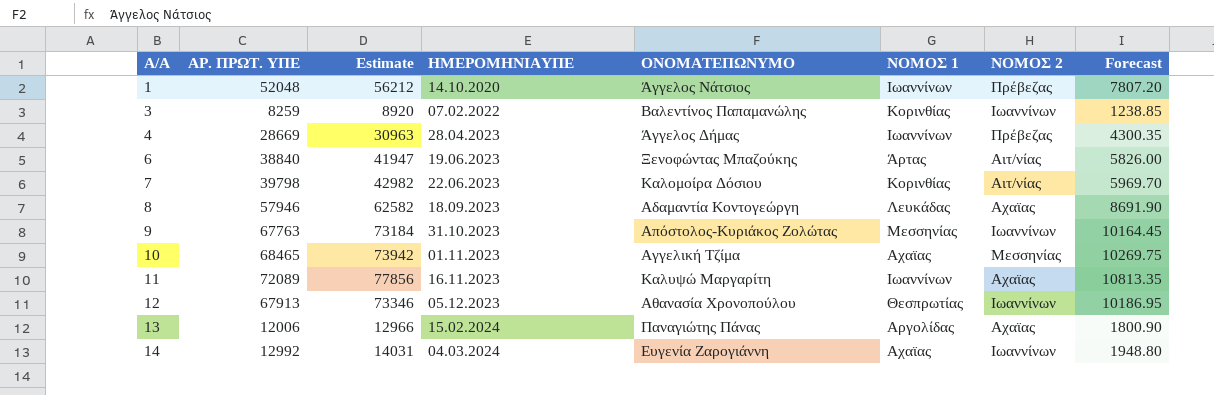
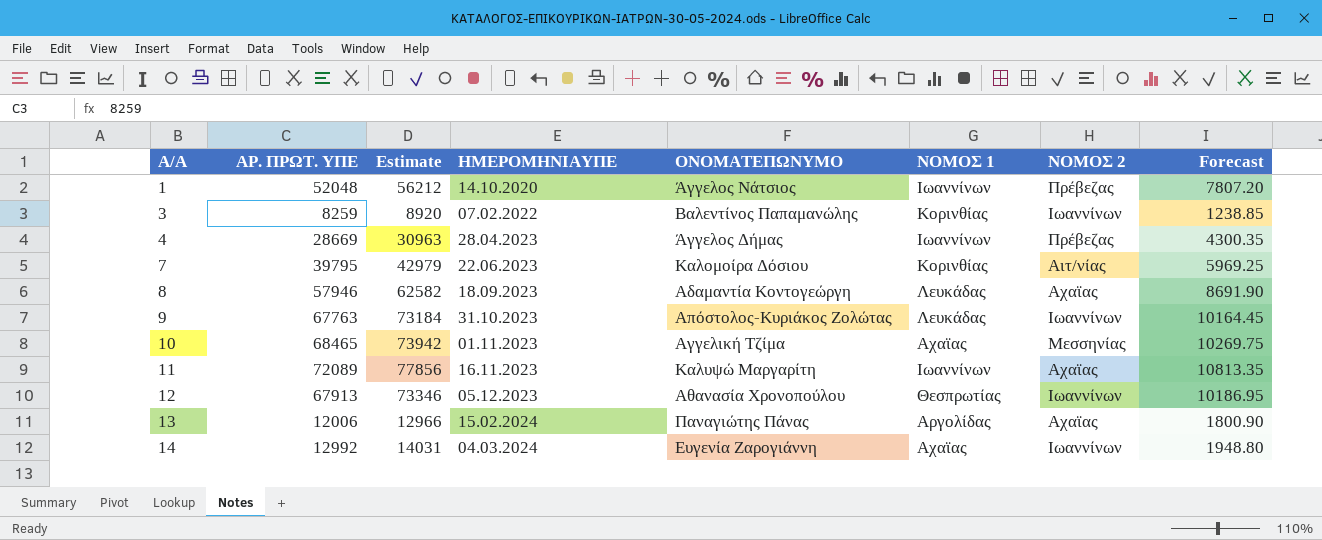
row 6: 38840 | 41947 | 19.06.2023 | Ξενοφώντας Μπαζούκης | Άρτας | Αιτ/νίας | 5826.00 -> none
7 | ΑΡ. ΠΡΩΤ. ΥΠΕ: 39798 -> 39795
7 | Estimate: 42982 -> 42979
7 | Forecast: 5969.70 -> 5969.25
9 | ΝΟΜΟΣ 1: Μεσσηνίας -> Λευκάδας

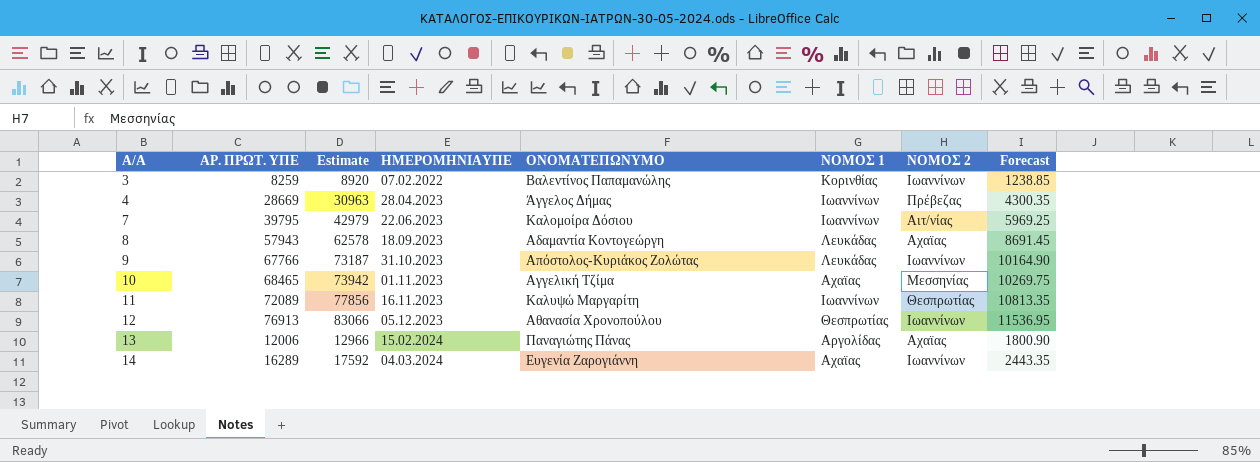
row 1: 52048 | 56212 | 14.10.2020 | Άγγελος Νάτσιος | Ιωαννίνων | Πρέβεζας | 7807.20 -> none
7 | ΝΟΜΟΣ 1: Κορινθίας -> Ιωαννίνων
8 | ΑΡ. ΠΡΩΤ. ΥΠΕ: 57946 -> 57943
8 | Estimate: 62582 -> 62578
8 | Forecast: 8691.90 -> 8691.45
9 | ΑΡ. ΠΡΩΤ. ΥΠΕ: 67763 -> 67766
9 | Estimate: 73184 -> 73187
9 | Forecast: 10164.45 -> 10164.90
11 | ΝΟΜΟΣ 2: Αχαϊας -> Θεσπρωτίας
12 | ΑΡ. ΠΡΩΤ. ΥΠΕ: 67913 -> 76913
12 | Estimate: 73346 -> 83066
12 | Forecast: 10186.95 -> 11536.95
14 | ΑΡ. ΠΡΩΤ. ΥΠΕ: 12992 -> 16289
14 | Estimate: 14031 -> 17592
14 | Forecast: 1948.80 -> 2443.35

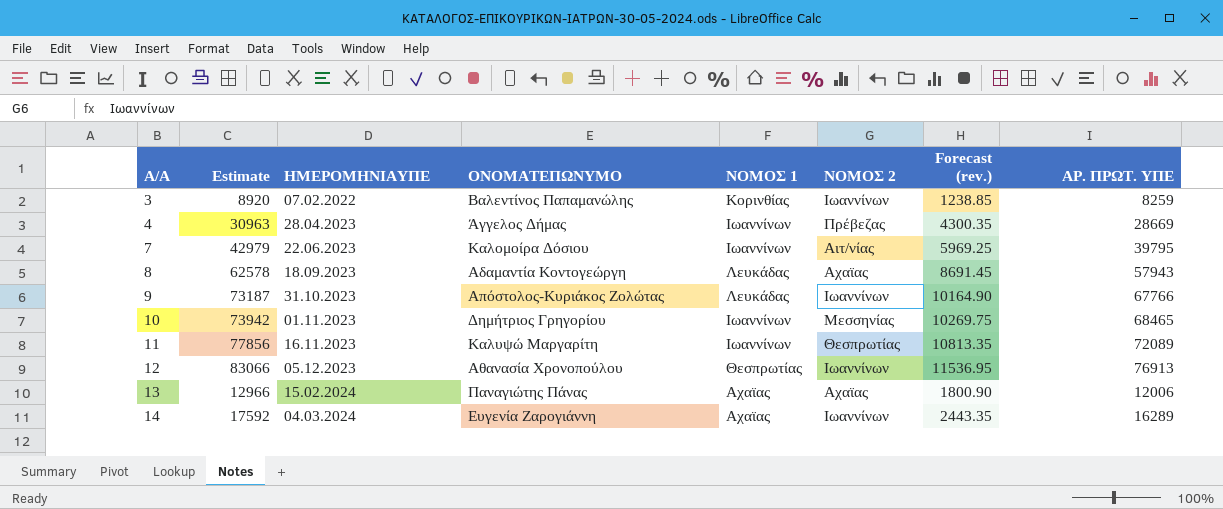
column name: Forecast -> Forecast (rev.)
column ΑΡ. ΠΡΩΤ. ΥΠΕ | position: 2 -> 8
10 | ΟΝΟΜΑΤΕΠΩΝΥΜΟ: Αγγελική Τζίμα -> Δημήτριος Γρηγορίου
10 | ΝΟΜΟΣ 1: Αχαϊας -> Ιωαννίνων
13 | ΝΟΜΟΣ 1: Αργολίδας -> Αχαϊας

